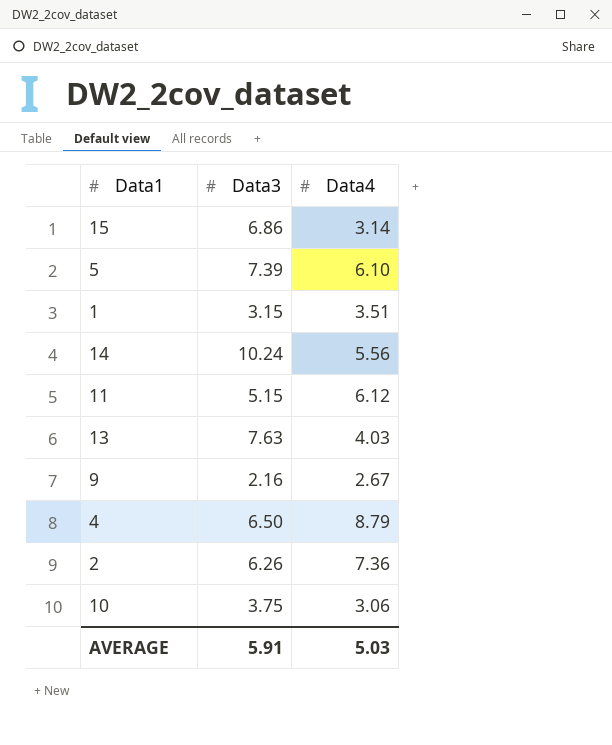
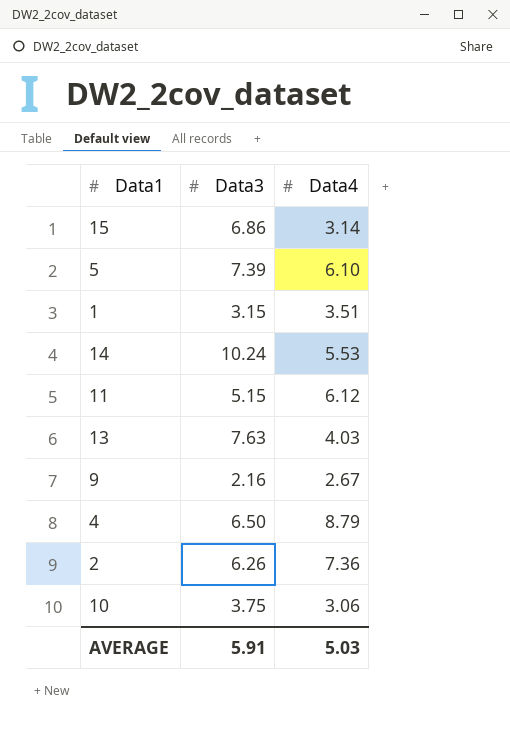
14 | Data4: 5.56 -> 5.53

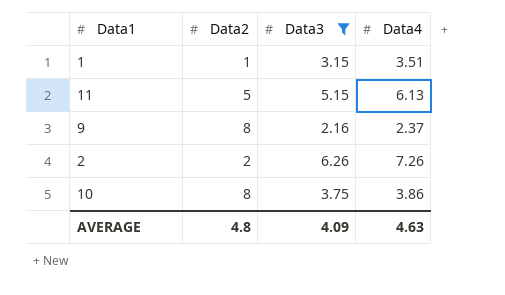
filter: none -> Data3 <= 6.26
column Data2 | position: none -> 2
11 | Data4: 6.12 -> 6.13
9 | Data4: 2.67 -> 2.37
2 | Data4: 7.36 -> 7.26
10 | Data4: 3.06 -> 3.86
AVERAGE | Data3: 5.91 -> 4.09
AVERAGE | Data4: 5.03 -> 4.63

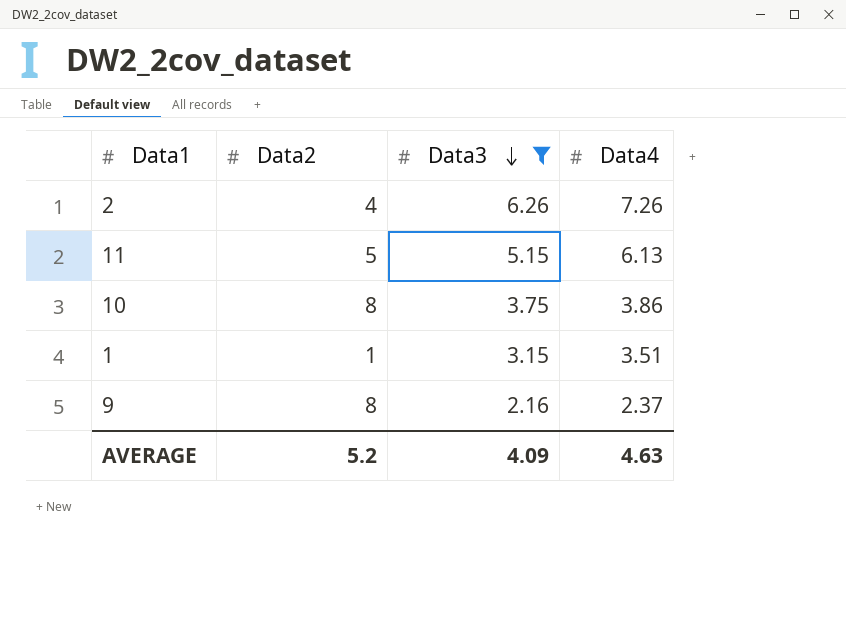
row order: none -> Data3 descending
2 | Data2: 2 -> 4
AVERAGE | Data2: 4.8 -> 5.2

